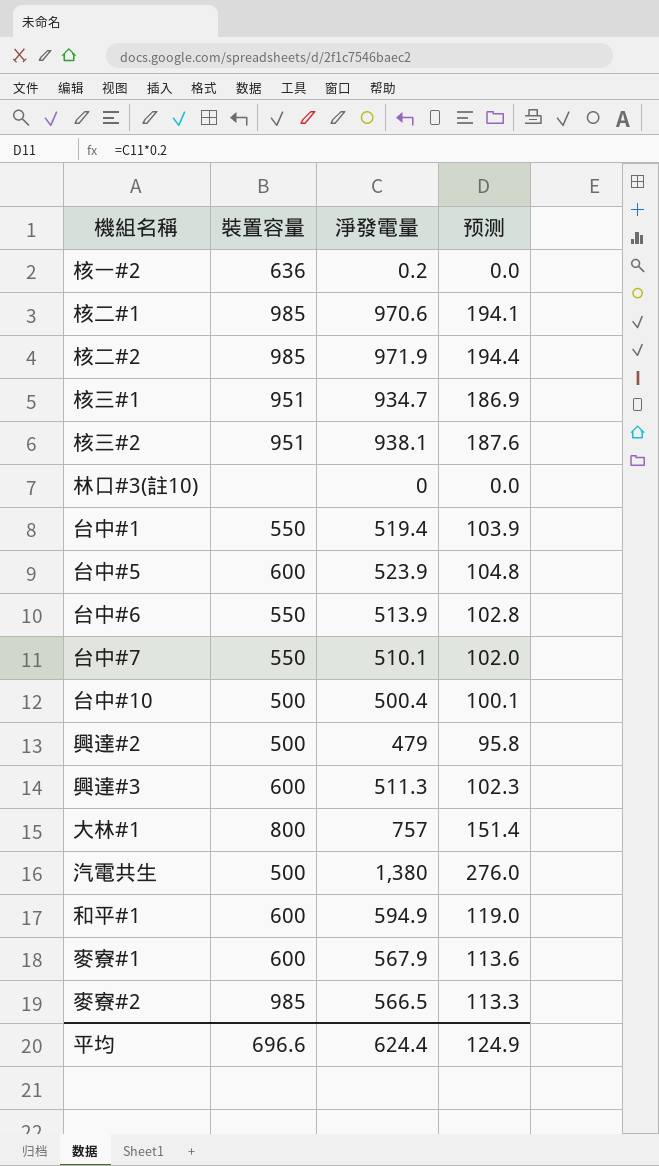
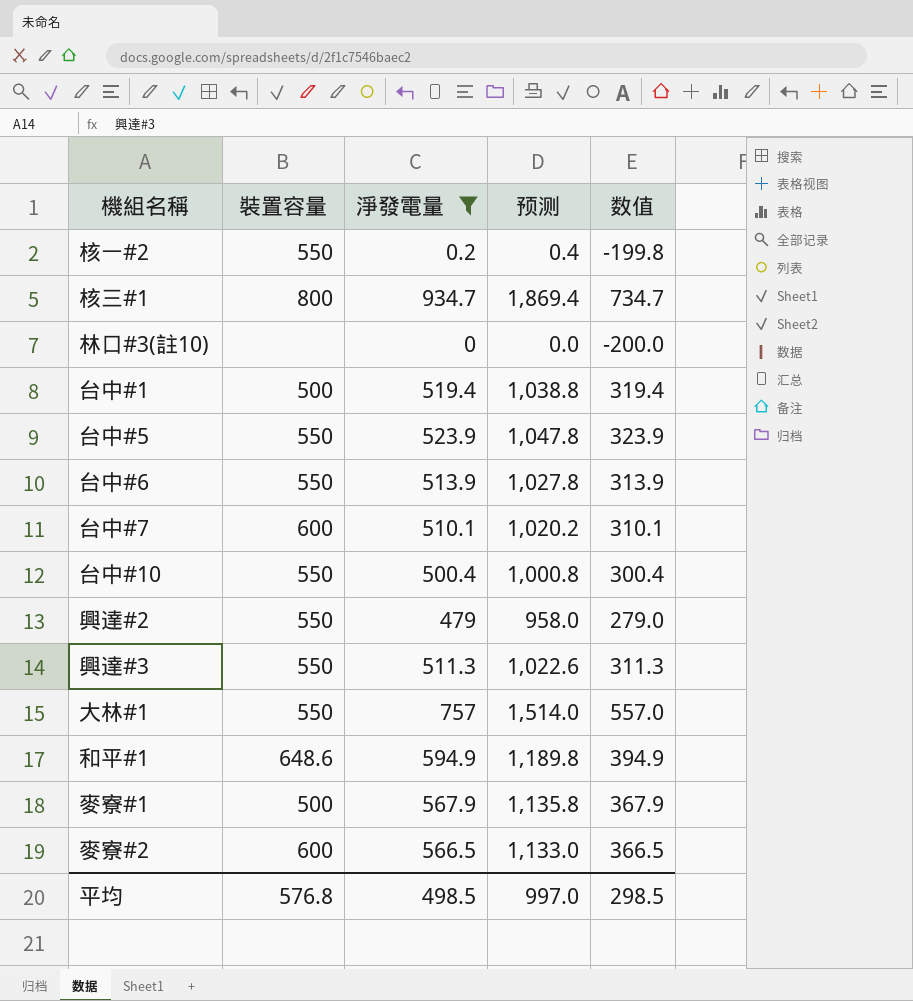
filter: none -> 淨發電量 <= 934.7
column 预测 | formula: [淨發電量] * 0.2 -> [淨發電量] * 2
column 数值 | formula: none -> [淨發電量] - 200
核一#2 | 裝置容量: 636 -> 550
核三#1 | 裝置容量: 951 -> 800
台中#1 | 裝置容量: 550 -> 500
台中#5 | 裝置容量: 600 -> 550
台中#7 | 裝置容量: 550 -> 600
台中#10 | 裝置容量: 500 -> 550
興達#2 | 裝置容量: 500 -> 550
興達#3 | 裝置容量: 600 -> 550
大林#1 | 裝置容量: 800 -> 550
和平#1 | 裝置容量: 600 -> 648.6
麥寮#1 | 裝置容量: 600 -> 500
麥寮#2 | 裝置容量: 985 -> 600
平均 | 裝置容量: 696.6 -> 576.8
平均 | 淨發電量: 624.4 -> 498.5
平均 | 预测: 124.9 -> 997.0

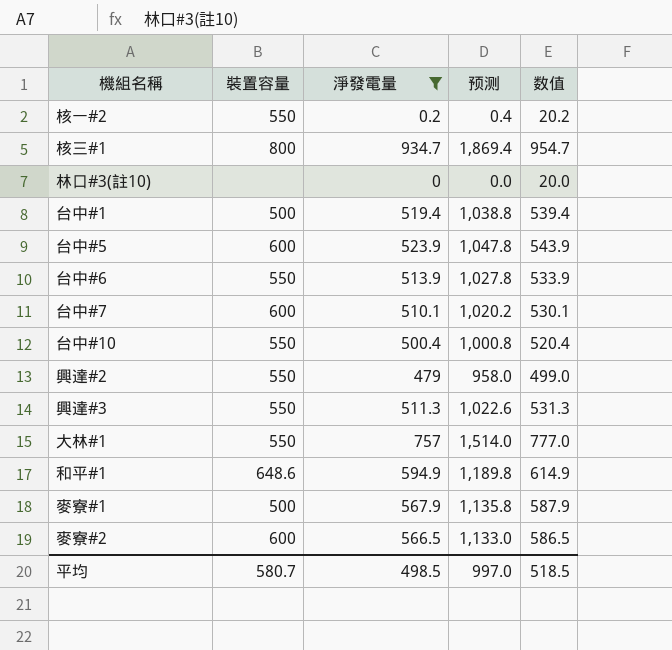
column 数值 | formula: [淨發電量] - 200 -> [淨發電量] + 20
台中#5 | 裝置容量: 550 -> 600
平均 | 裝置容量: 576.8 -> 580.7
平均 | 数值: 298.5 -> 518.5

